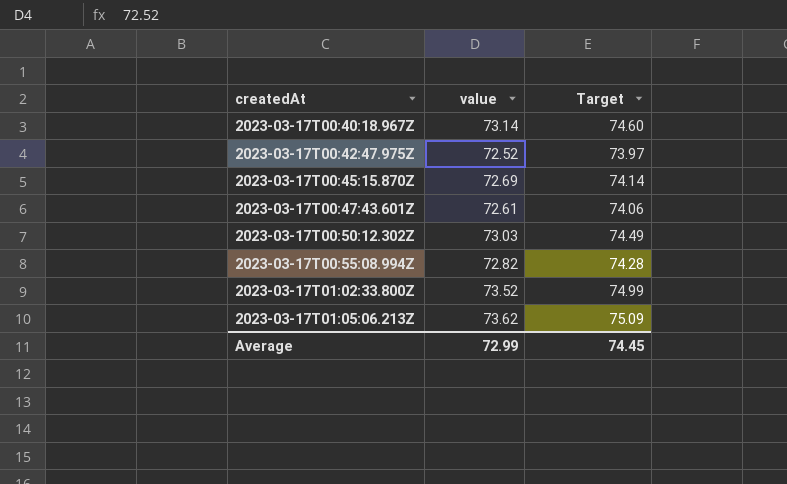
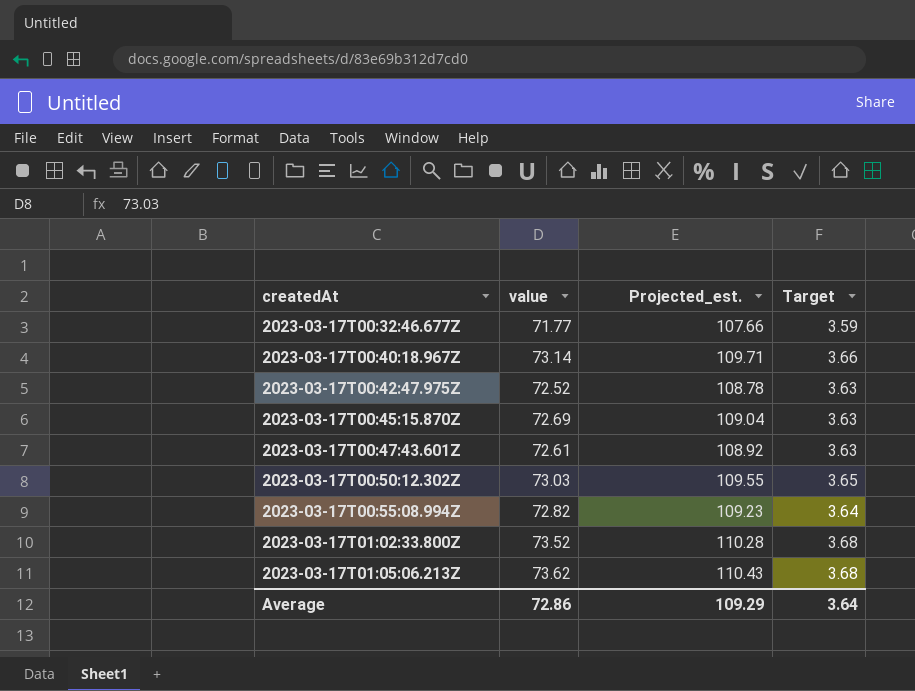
column Projected_est. | formula: none -> [value] * 1.5
column Target | formula: [value] * 1.02 -> [value] * 0.05
row 2023-03-17T00:32:46.677Z: none -> 71.77 | 107.66 | 3.59
Average | value: 72.99 -> 72.86
Average | Target: 74.45 -> 3.64

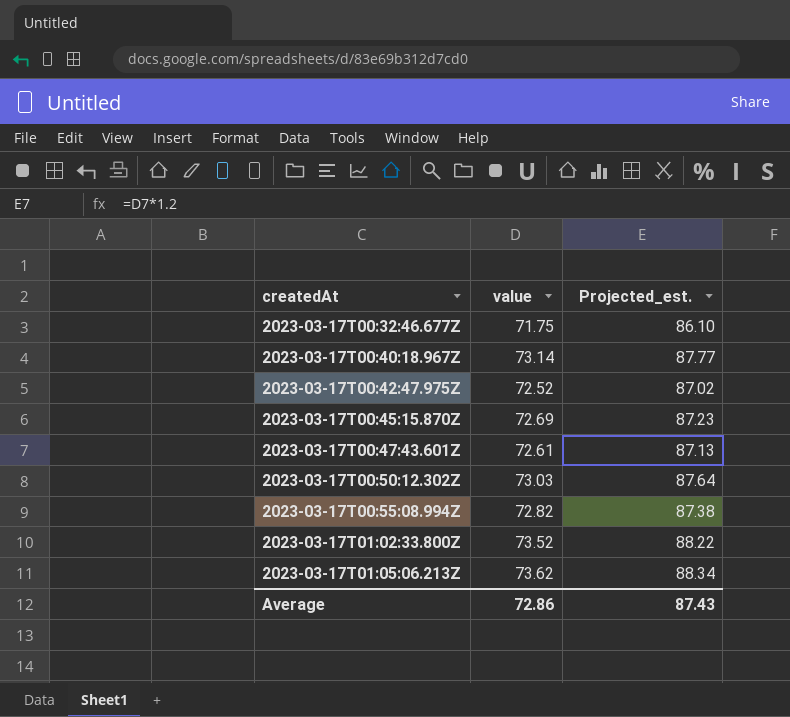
column Target | formula: [value] * 0.05 -> none
column Projected_est. | formula: [value] * 1.5 -> [value] * 1.2
2023-03-17T00:32:46.677Z | value: 71.77 -> 71.75
Average | Projected_est.: 109.29 -> 87.43

